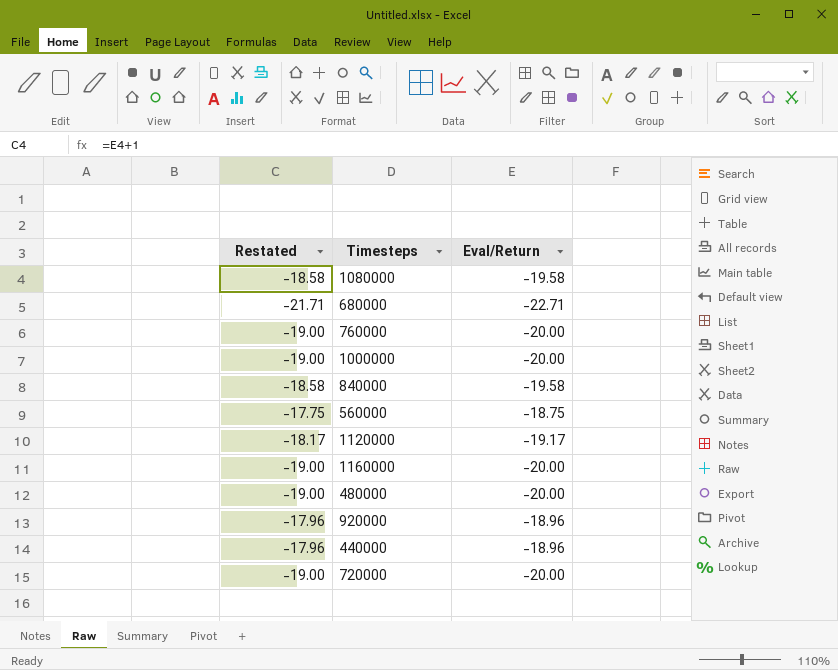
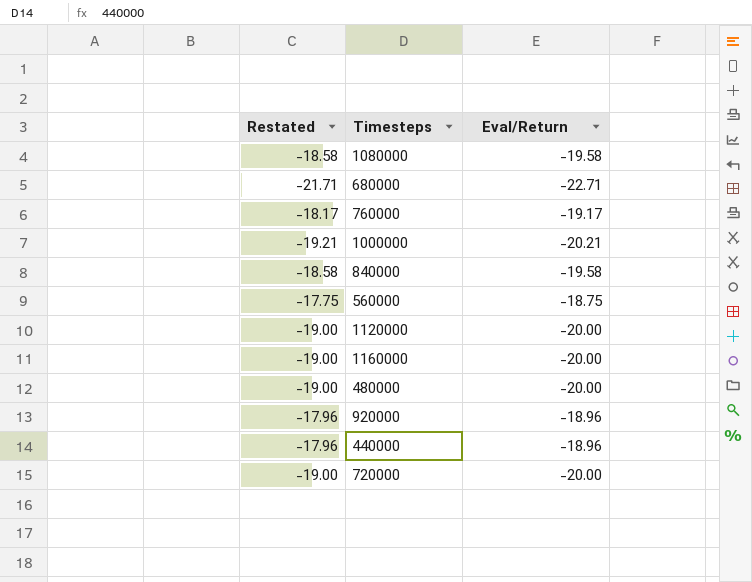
760000 | Restated: -19.00 -> -18.17
760000 | Eval/Return: -20.00 -> -19.17
1000000 | Restated: -19.00 -> -19.21
1000000 | Eval/Return: -20.00 -> -20.21
1120000 | Restated: -18.17 -> -19.00
1120000 | Eval/Return: -19.17 -> -20.00

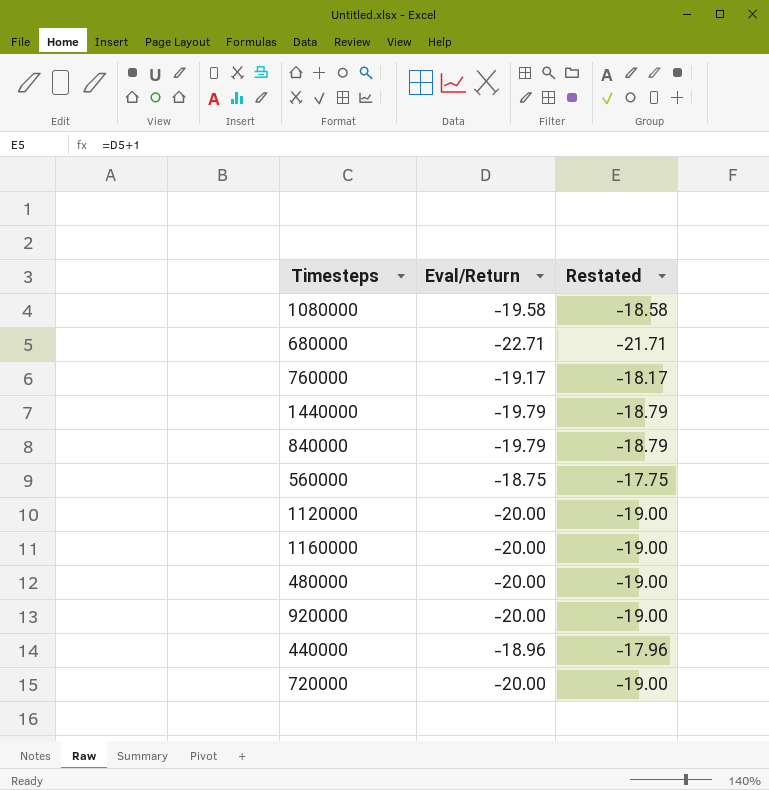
column Restated | position: 1 -> 3
row 1000000: -19.21 | -20.21 -> none
row 1440000: none -> -19.79 | -18.79
840000 | Eval/Return: -19.58 -> -19.79
840000 | Restated: -18.58 -> -18.79
920000 | Eval/Return: -18.96 -> -20.00
920000 | Restated: -17.96 -> -19.00

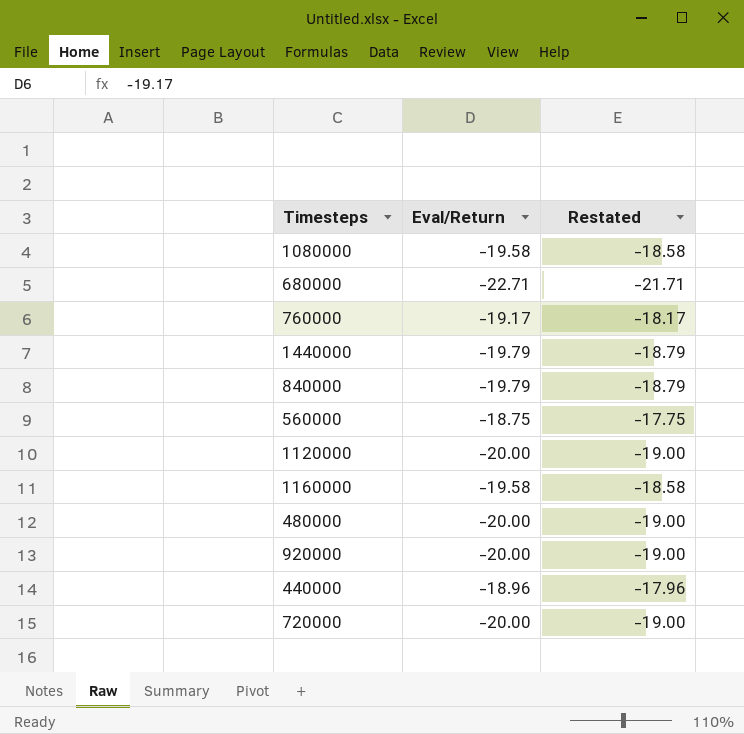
1160000 | Eval/Return: -20.00 -> -19.58
1160000 | Restated: -19.00 -> -18.58

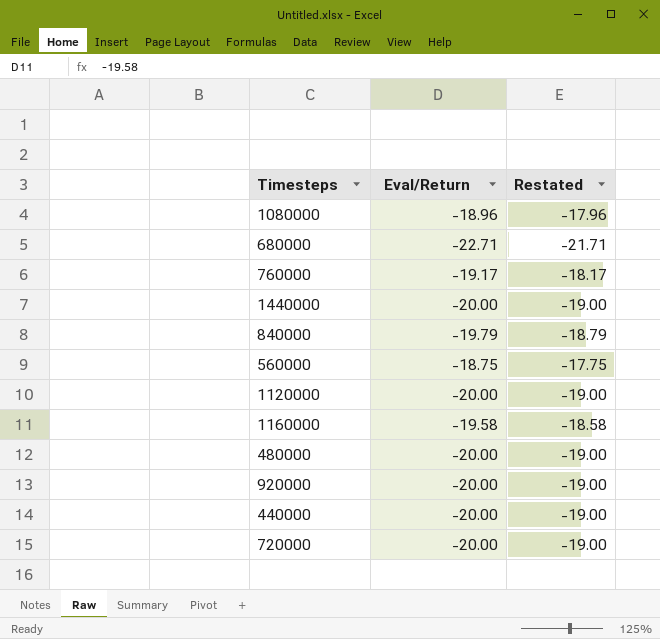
1080000 | Eval/Return: -19.58 -> -18.96
1080000 | Restated: -18.58 -> -17.96
1440000 | Eval/Return: -19.79 -> -20.00
1440000 | Restated: -18.79 -> -19.00
440000 | Eval/Return: -18.96 -> -20.00
440000 | Restated: -17.96 -> -19.00

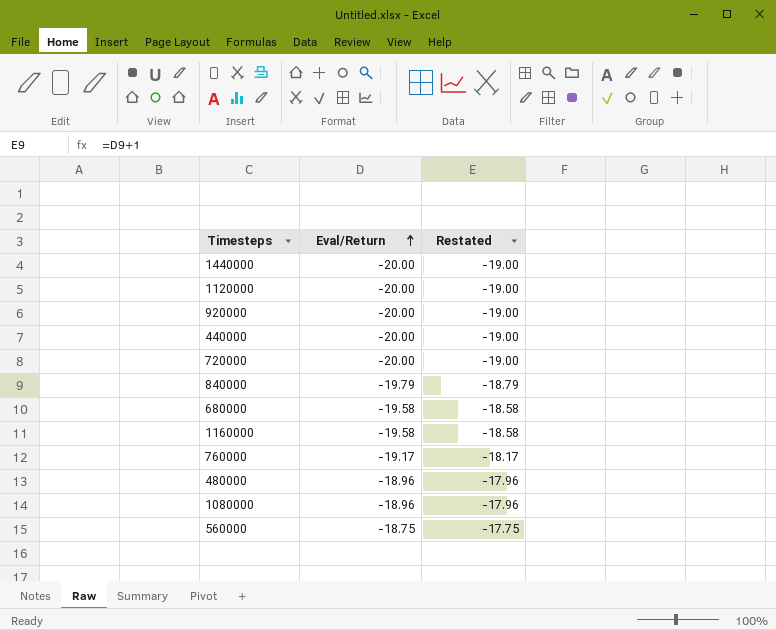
row order: none -> Eval/Return ascending
680000 | Eval/Return: -22.71 -> -19.58
680000 | Restated: -21.71 -> -18.58
480000 | Eval/Return: -20.00 -> -18.96
480000 | Restated: -19.00 -> -17.96

